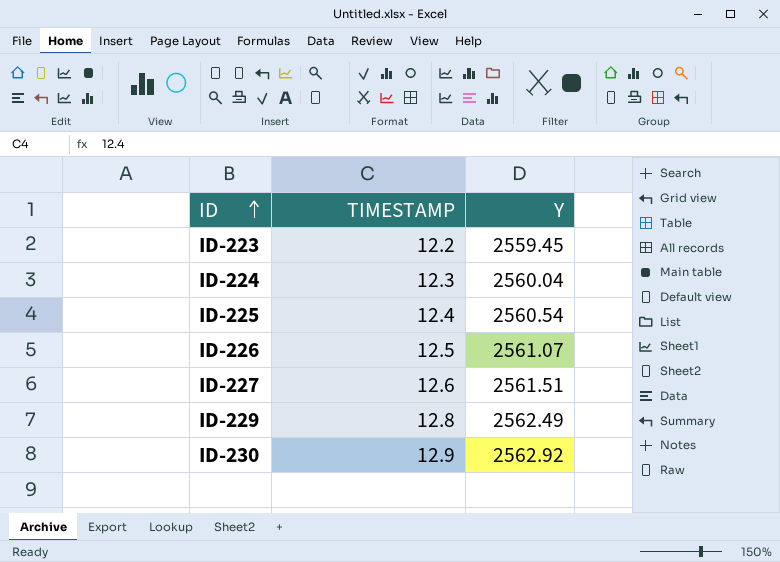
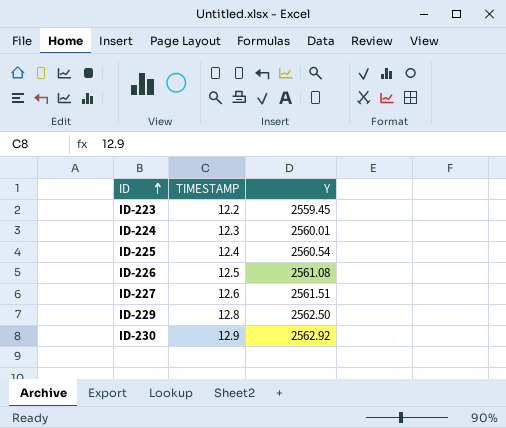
ID-224 | Y: 2560.04 -> 2560.01
ID-226 | Y: 2561.07 -> 2561.08
ID-229 | Y: 2562.49 -> 2562.50

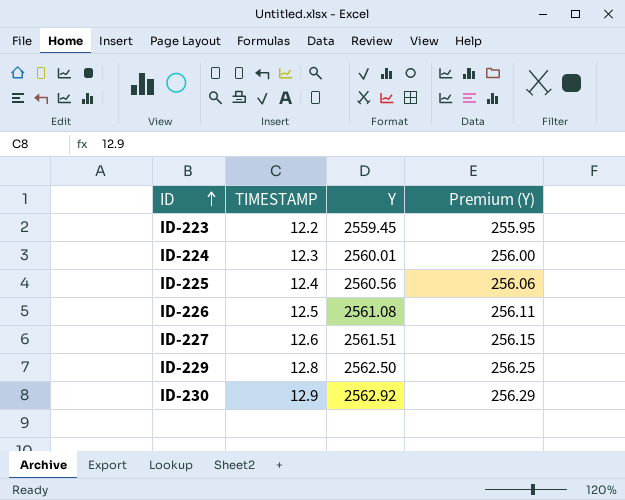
column Premium (Y) | formula: none -> [Y] * 0.1
ID-225 | Y: 2560.54 -> 2560.56

